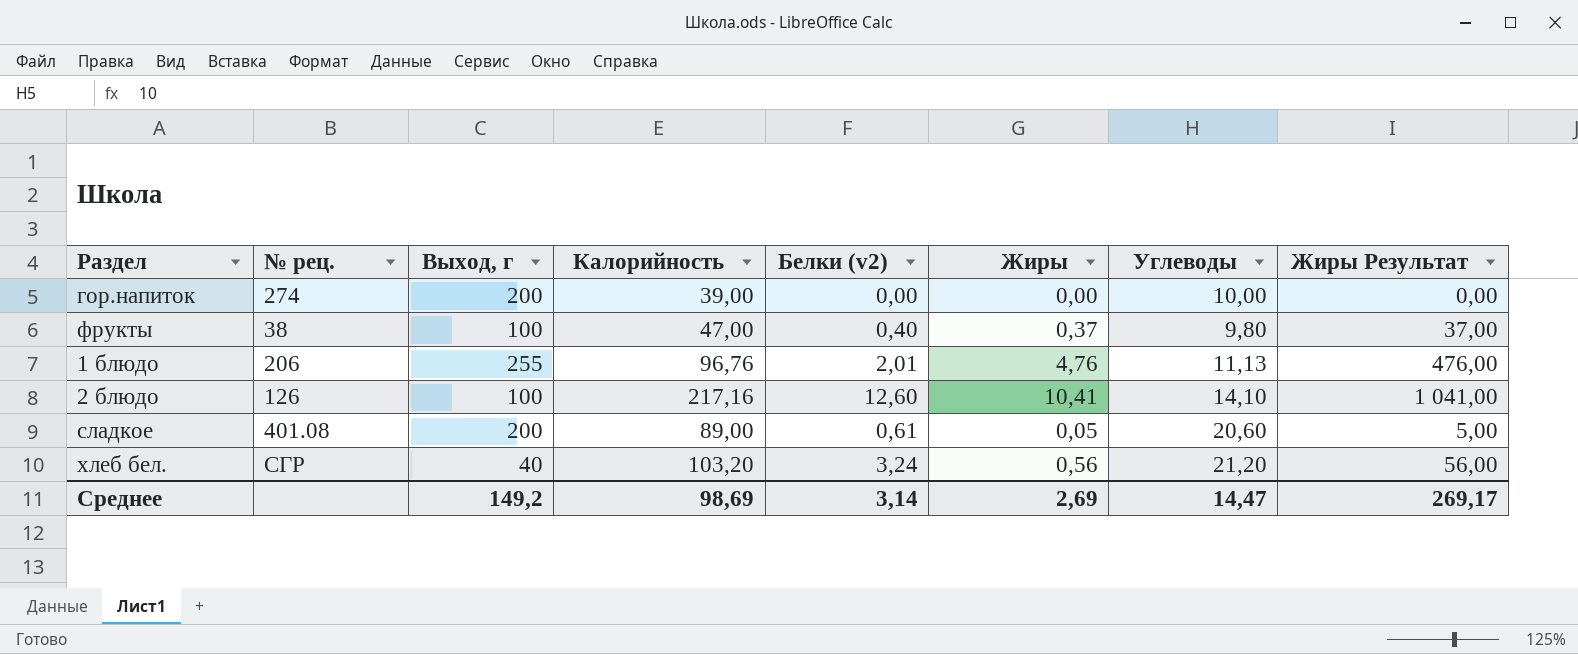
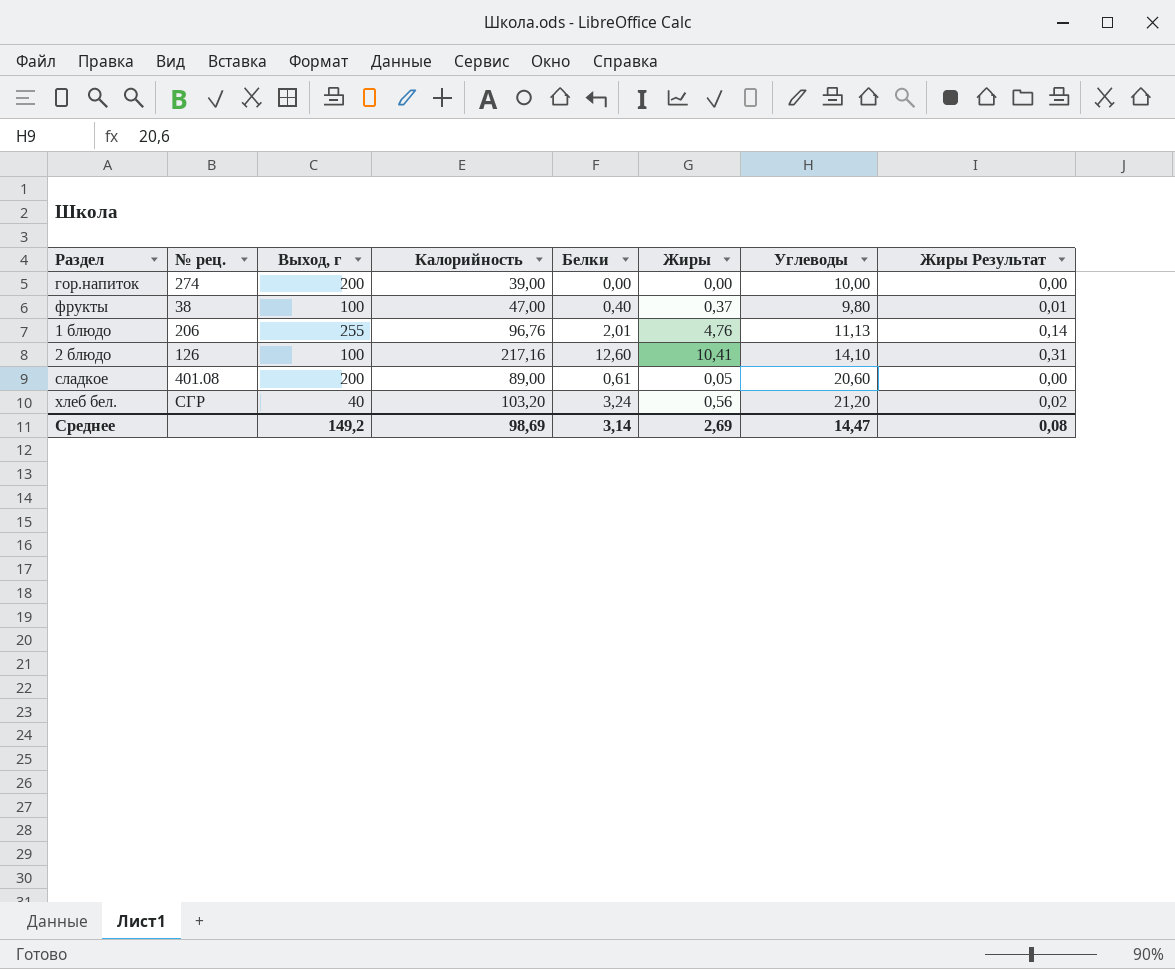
column name: Белки (v2) -> Белки
column Жиры Результат | formula: [Жиры] * 100 -> [Жиры] * 0,03
Среднее | Жиры Результат: 269,17 -> 0,08

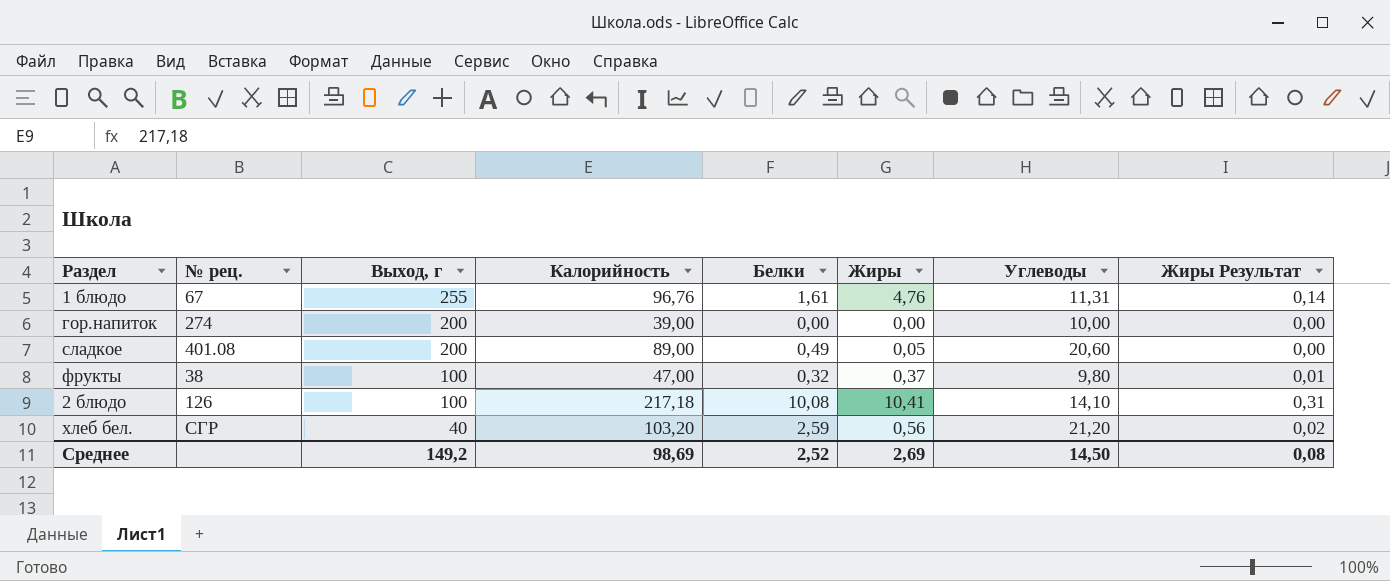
row order: none -> Выход, г descending
1 блюдо | № рец.: 206 -> 67
1 блюдо | Белки: 2,01 -> 1,61
1 блюдо | Углеводы: 11,13 -> 11,31
сладкое | Белки: 0,61 -> 0,49
фрукты | Белки: 0,40 -> 0,32
2 блюдо | Калорийность: 217,16 -> 217,18
2 блюдо | Белки: 12,60 -> 10,08
хлеб бел. | Белки: 3,24 -> 2,59
Среднее | Белки: 3,14 -> 2,52
Среднее | Углеводы: 14,47 -> 14,50

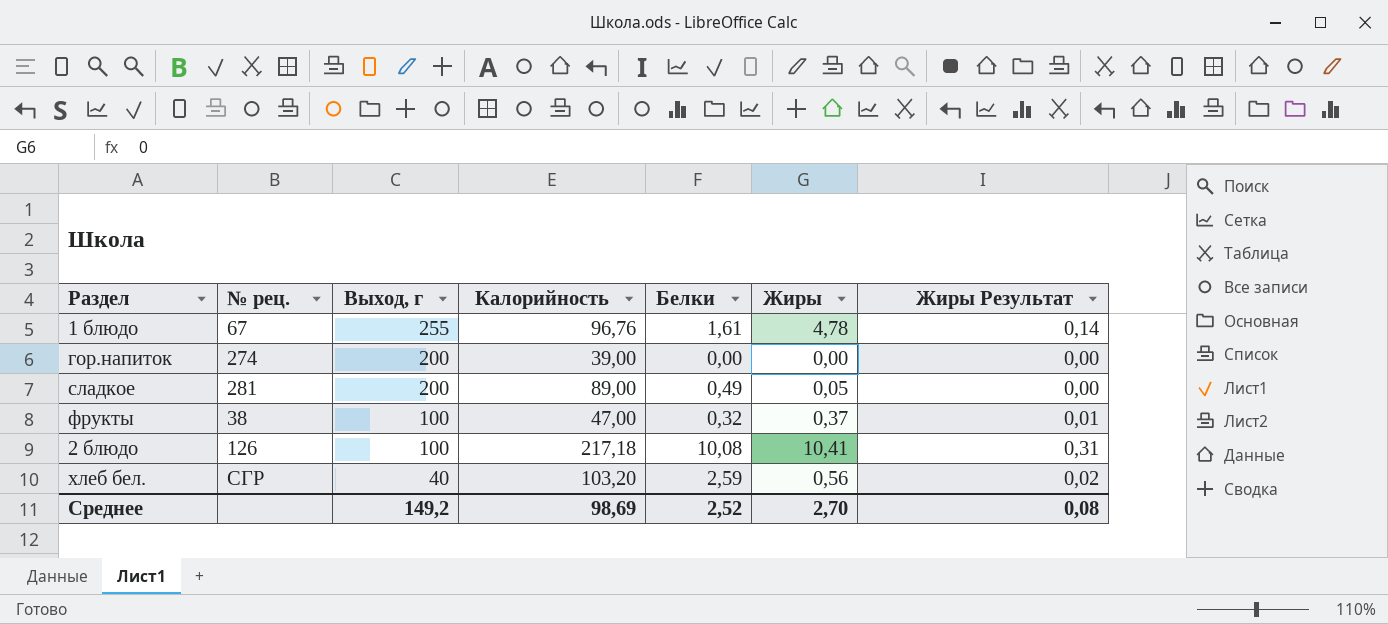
column Углеводы | position: 7 -> none
1 блюдо | Жиры: 4,76 -> 4,78
сладкое | № рец.: 401.08 -> 281
Среднее | Жиры: 2,69 -> 2,70

